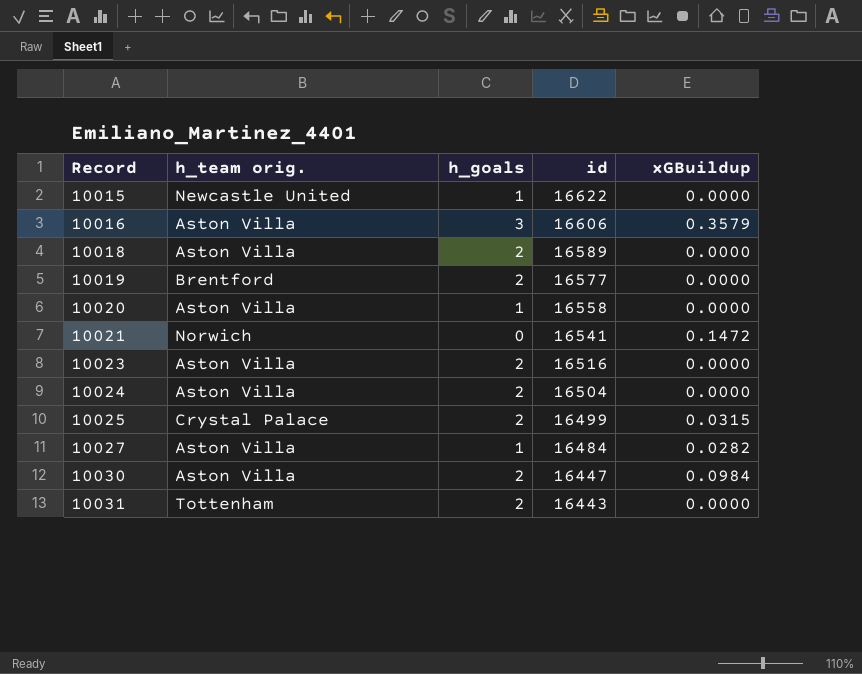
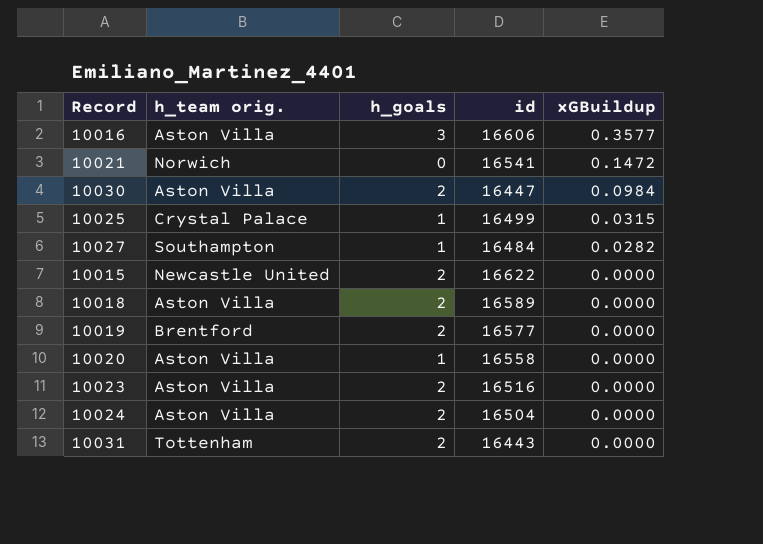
row order: Record ascending -> xGBuildup descending
10016 | xGBuildup: 0.3579 -> 0.3577
10025 | h_goals: 2 -> 1
10027 | h_team orig.: Aston Villa -> Southampton
10015 | h_goals: 1 -> 2

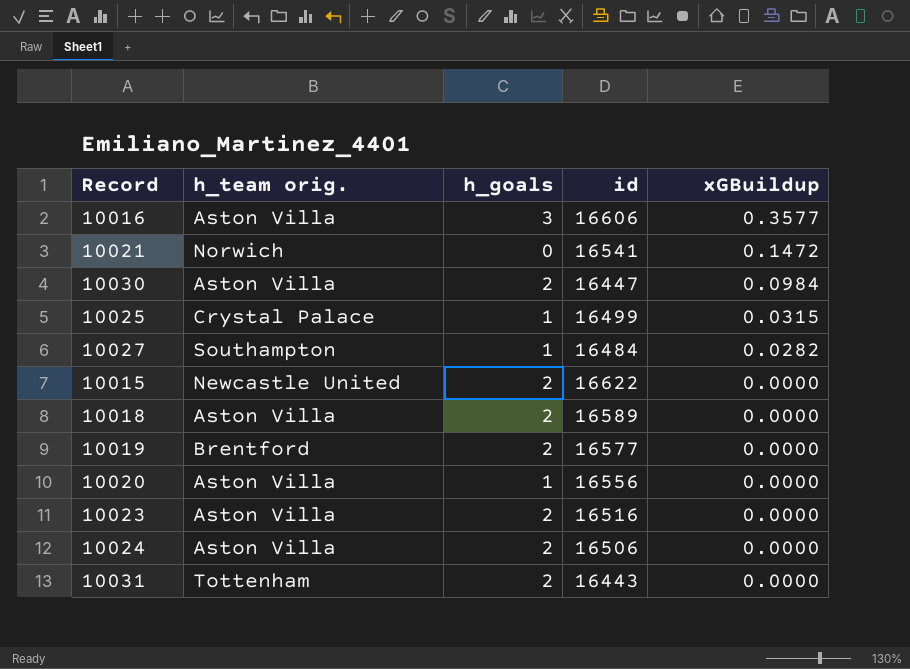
10020 | id: 16558 -> 16556
10024 | id: 16504 -> 16506

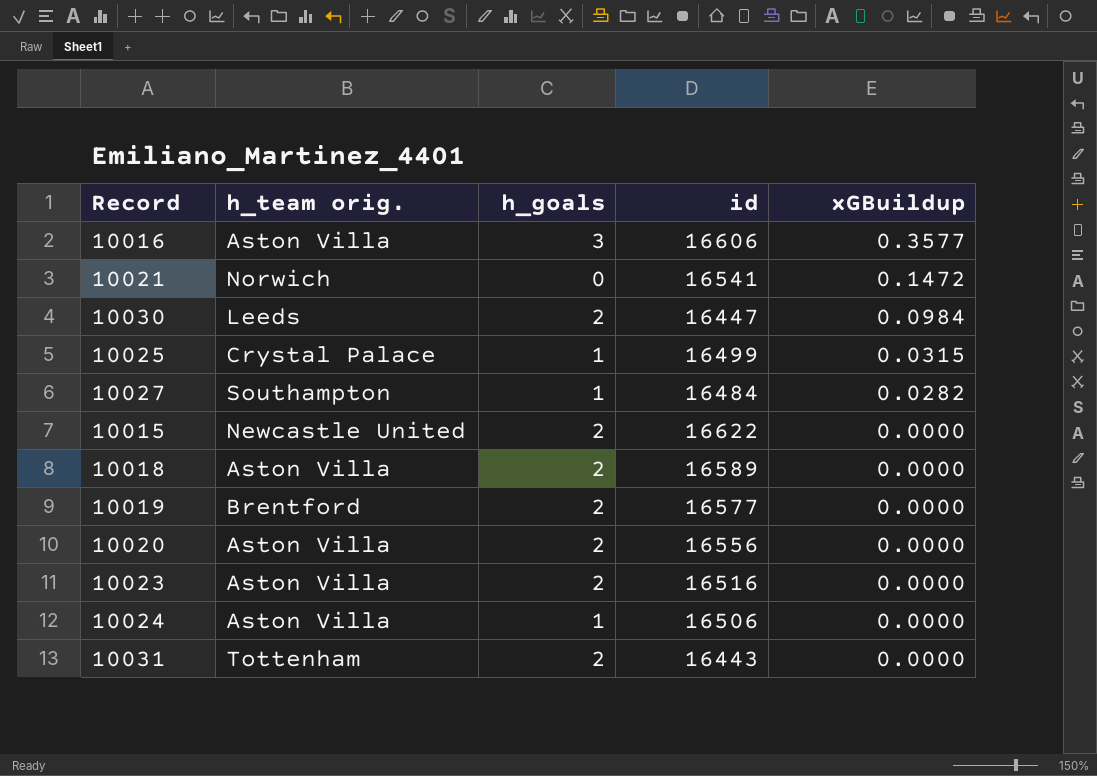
10030 | h_team orig.: Aston Villa -> Leeds
10020 | h_goals: 1 -> 2
10024 | h_goals: 2 -> 1

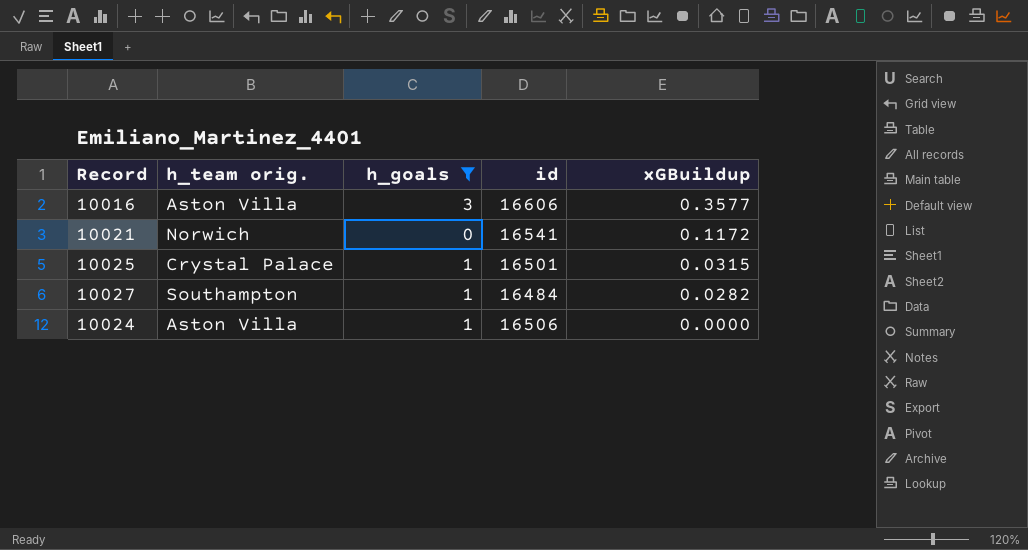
filter: none -> h_goals != 2
10021 | xGBuildup: 0.1472 -> 0.1172
10025 | id: 16499 -> 16501

